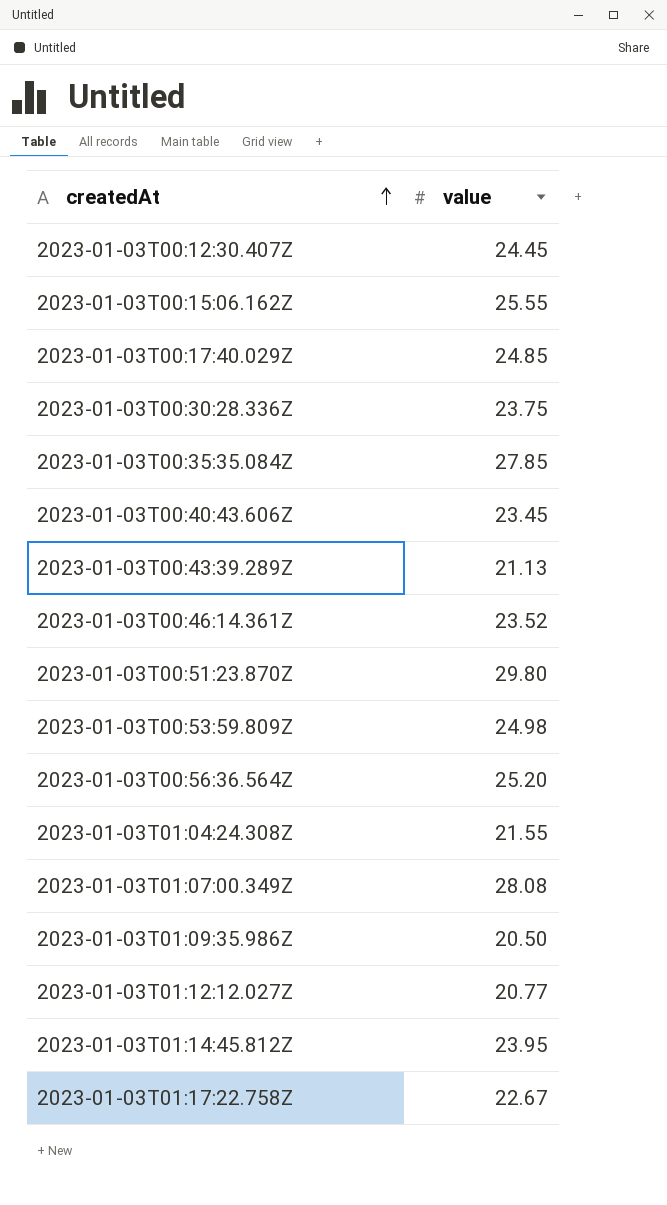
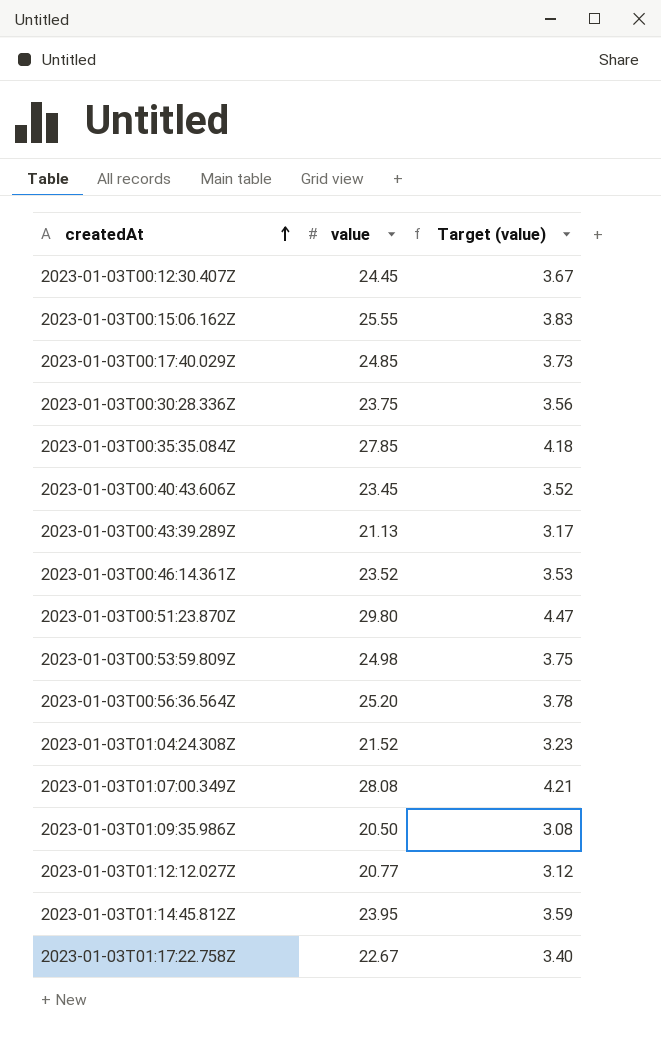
column Target (value) | formula: none -> [value] * 0.15
2023-01-03T01:04:24.308Z | value: 21.55 -> 21.52

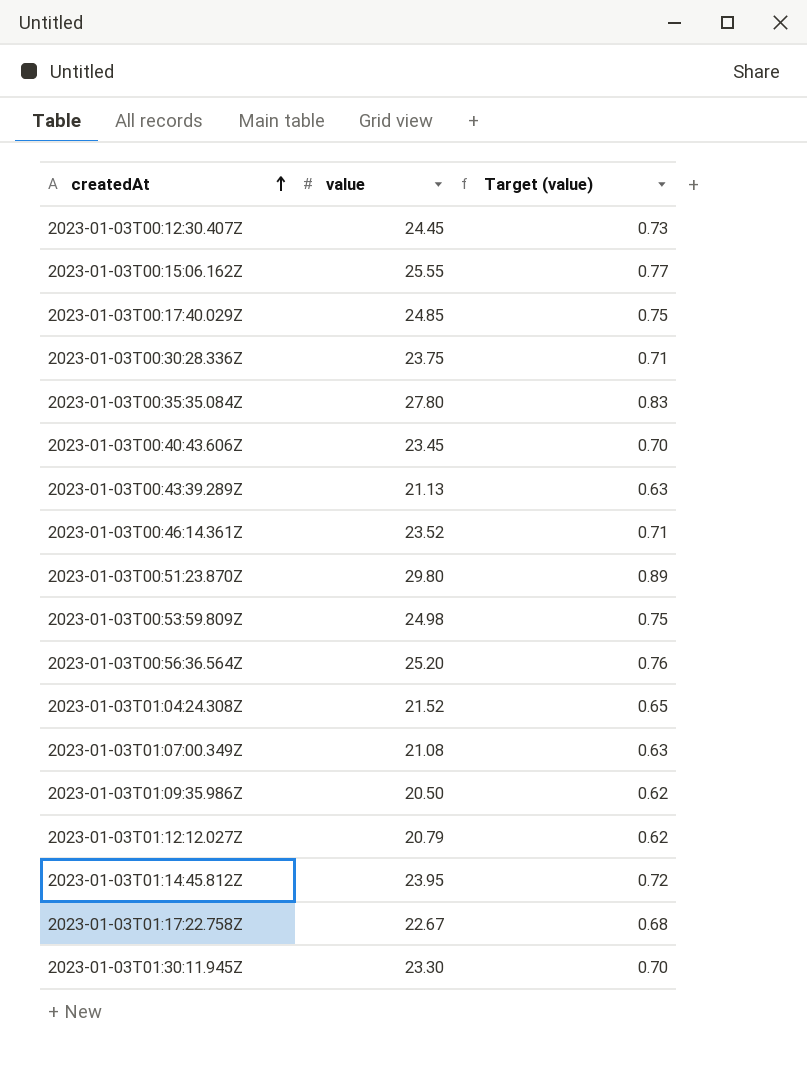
column Target (value) | formula: [value] * 0.15 -> [value] * 0.03
2023-01-03T00:35:35.084Z | value: 27.85 -> 27.80
2023-01-03T01:07:00.349Z | value: 28.08 -> 21.08
2023-01-03T01:12:12.027Z | value: 20.77 -> 20.79
row 2023-01-03T01:30:11.945Z: none -> 23.30 | 0.70

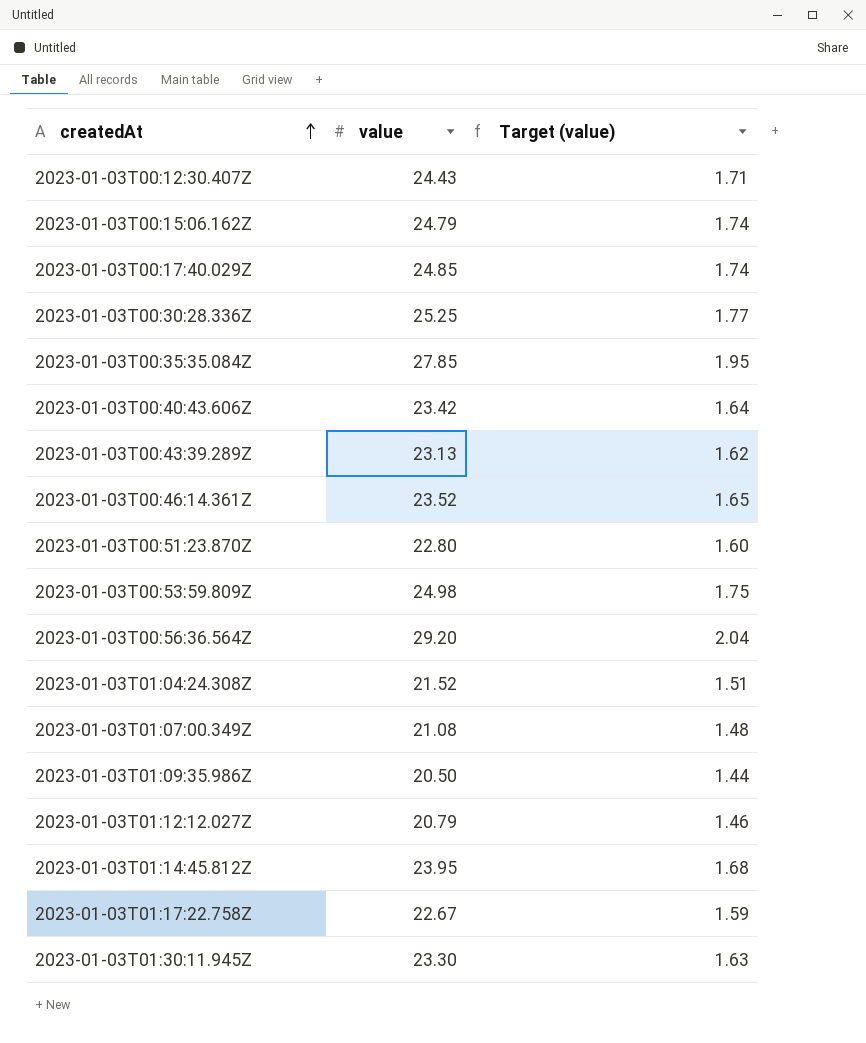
column Target (value) | formula: [value] * 0.03 -> [value] * 0.07
2023-01-03T00:12:30.407Z | value: 24.45 -> 24.43
2023-01-03T00:15:06.162Z | value: 25.55 -> 24.79
2023-01-03T00:30:28.336Z | value: 23.75 -> 25.25
2023-01-03T00:35:35.084Z | value: 27.80 -> 27.85
2023-01-03T00:40:43.606Z | value: 23.45 -> 23.42
2023-01-03T00:43:39.289Z | value: 21.13 -> 23.13
2023-01-03T00:51:23.870Z | value: 29.80 -> 22.80
2023-01-03T00:56:36.564Z | value: 25.20 -> 29.20

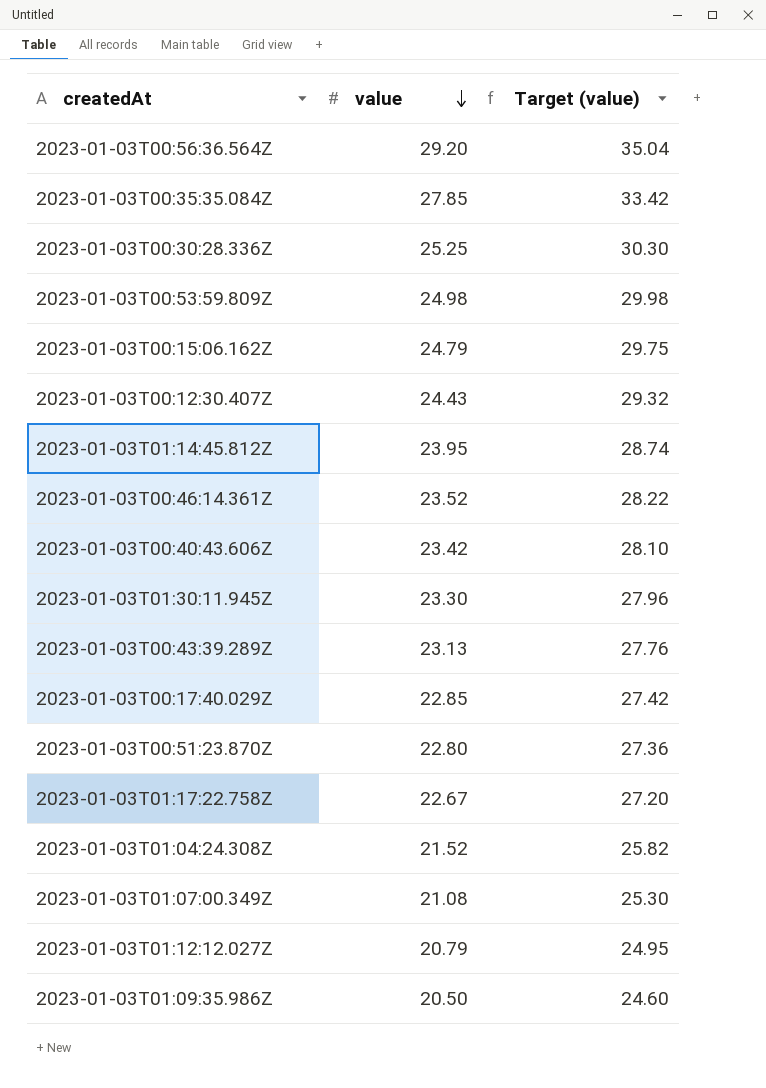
row order: createdAt ascending -> value descending
column Target (value) | formula: [value] * 0.07 -> [value] * 1.2
2023-01-03T00:17:40.029Z | value: 24.85 -> 22.85

